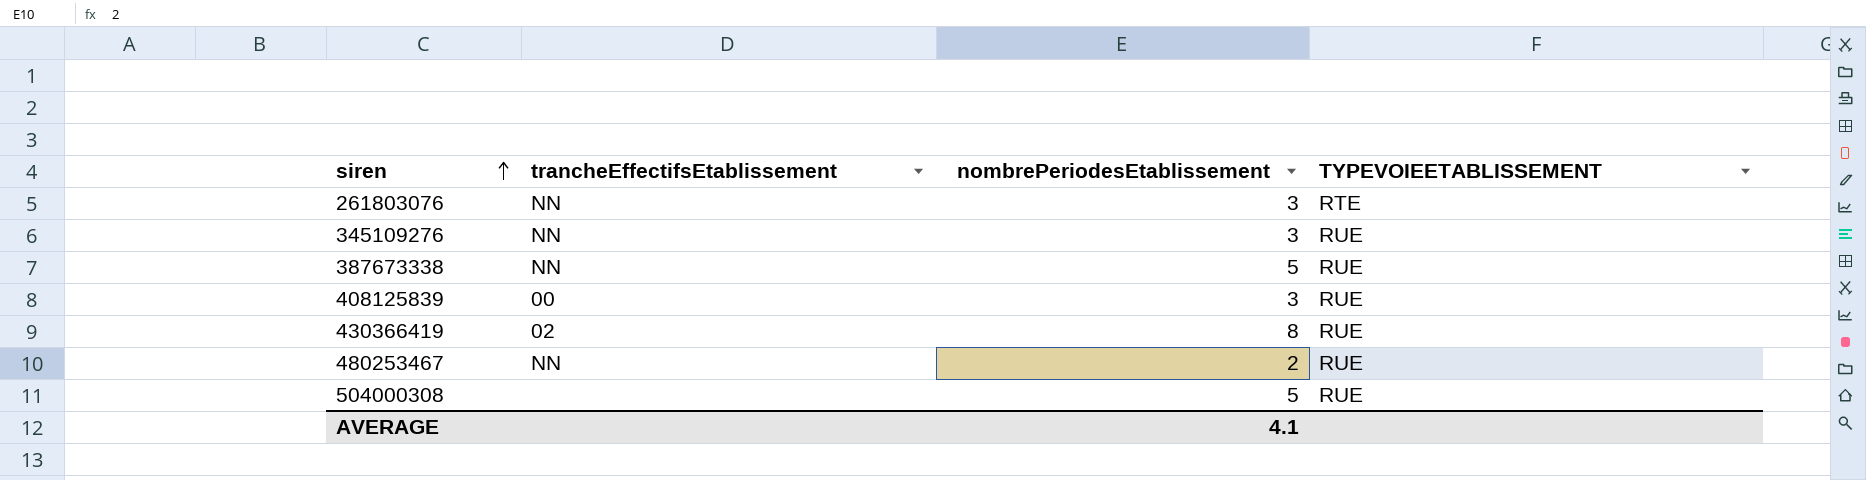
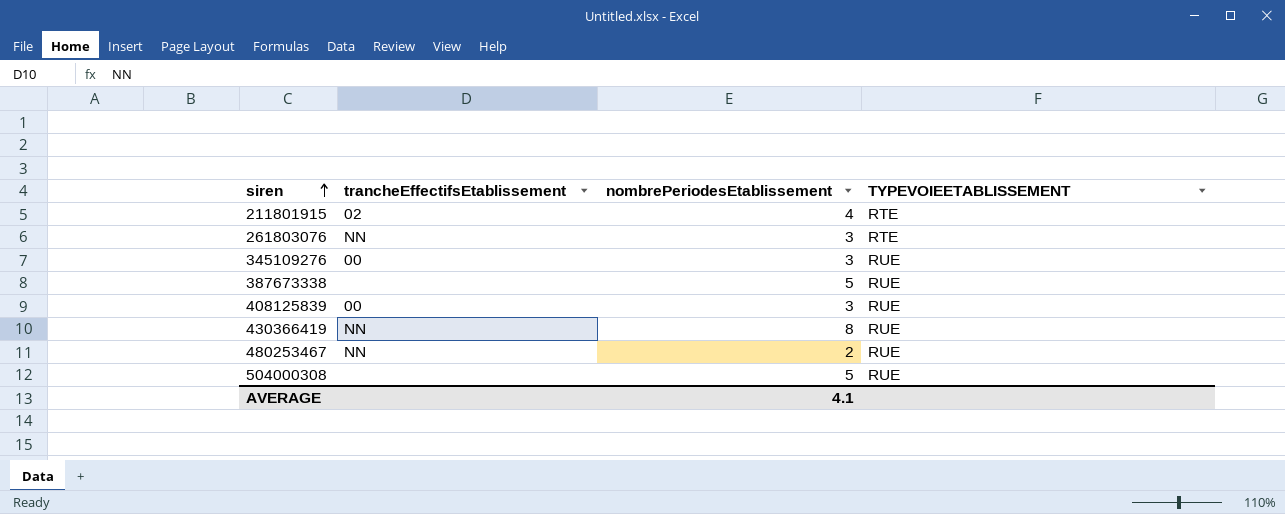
row 211801915: none -> 02 | 4 | RTE
345109276 | trancheEffectifsEtablissement: NN -> 00
387673338 | trancheEffectifsEtablissement: NN -> none
430366419 | trancheEffectifsEtablissement: 02 -> NN

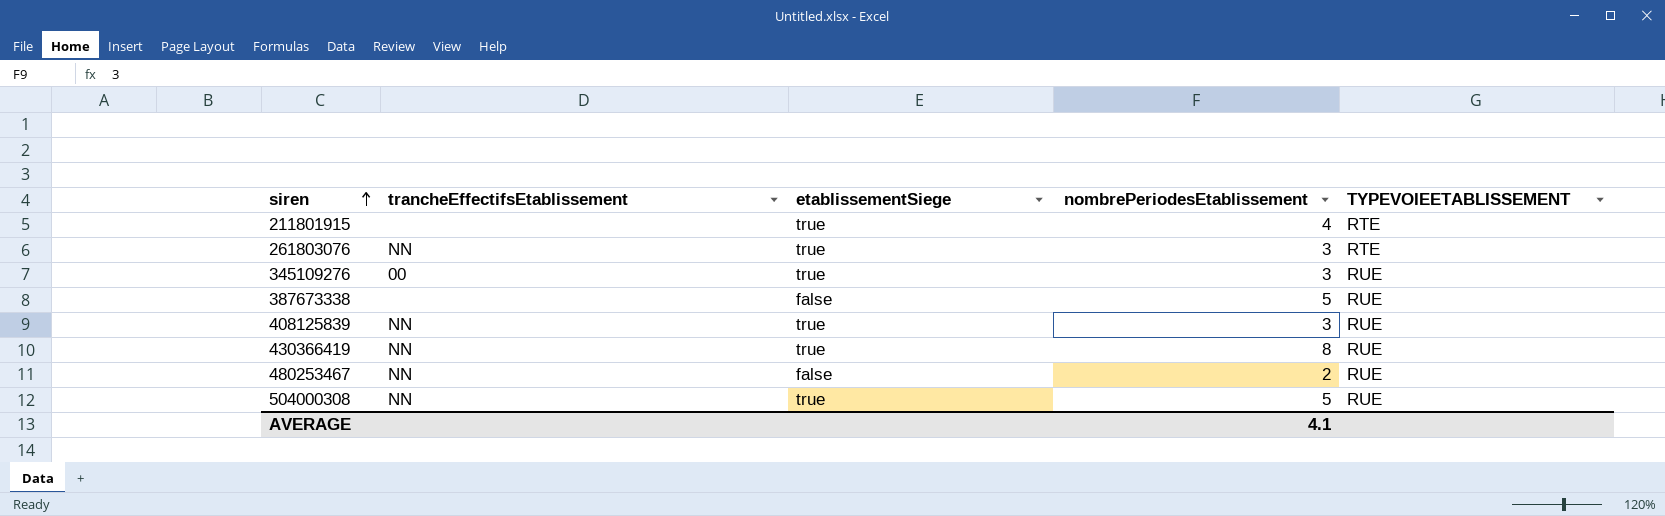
column etablissementSiege | position: none -> 3
211801915 | trancheEffectifsEtablissement: 02 -> none
408125839 | trancheEffectifsEtablissement: 00 -> NN
504000308 | trancheEffectifsEtablissement: none -> NN

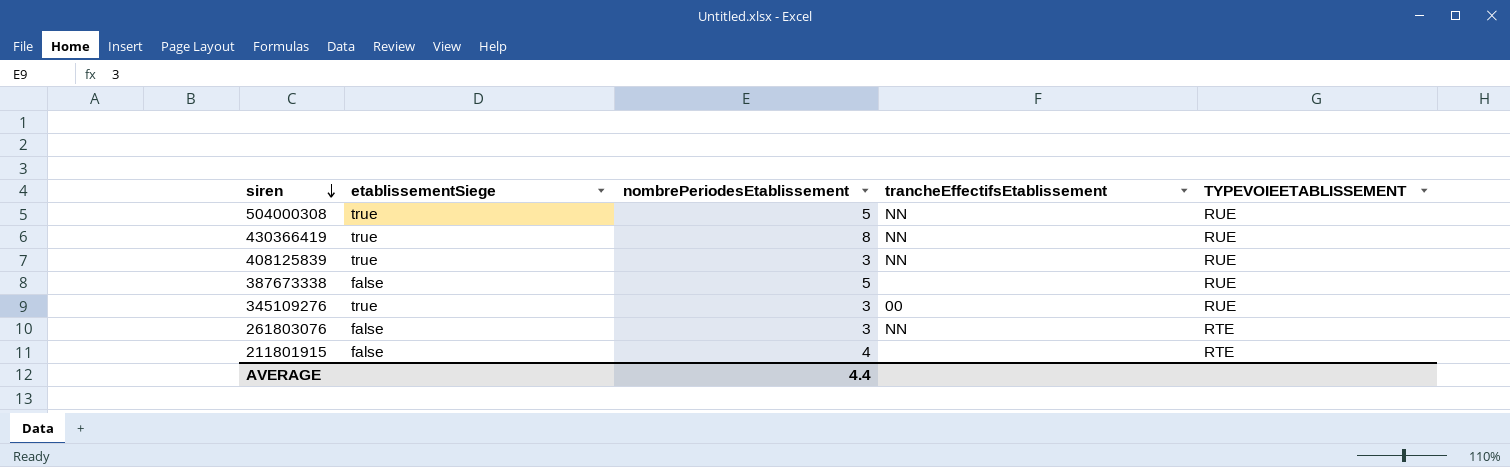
row order: siren ascending -> siren descending
column trancheEffectifsEtablissement | position: 2 -> 4
row 480253467: NN | false | 2 | RUE -> none
261803076 | etablissementSiege: true -> false
211801915 | etablissementSiege: true -> false
AVERAGE | nombrePeriodesEtablissement: 4.1 -> 4.4

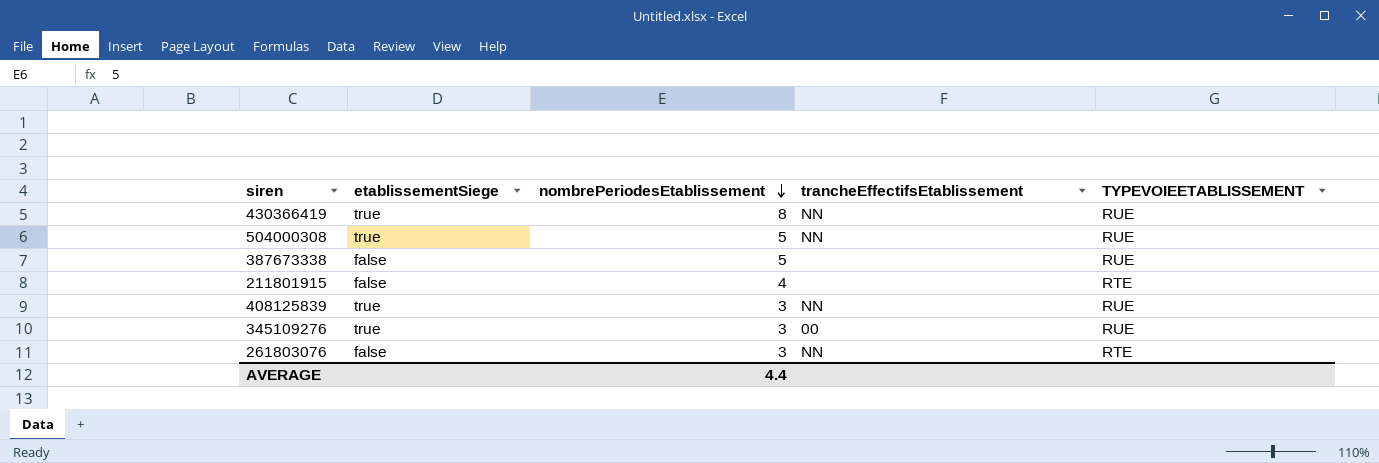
row order: siren descending -> nombrePeriodesEtablissement descending

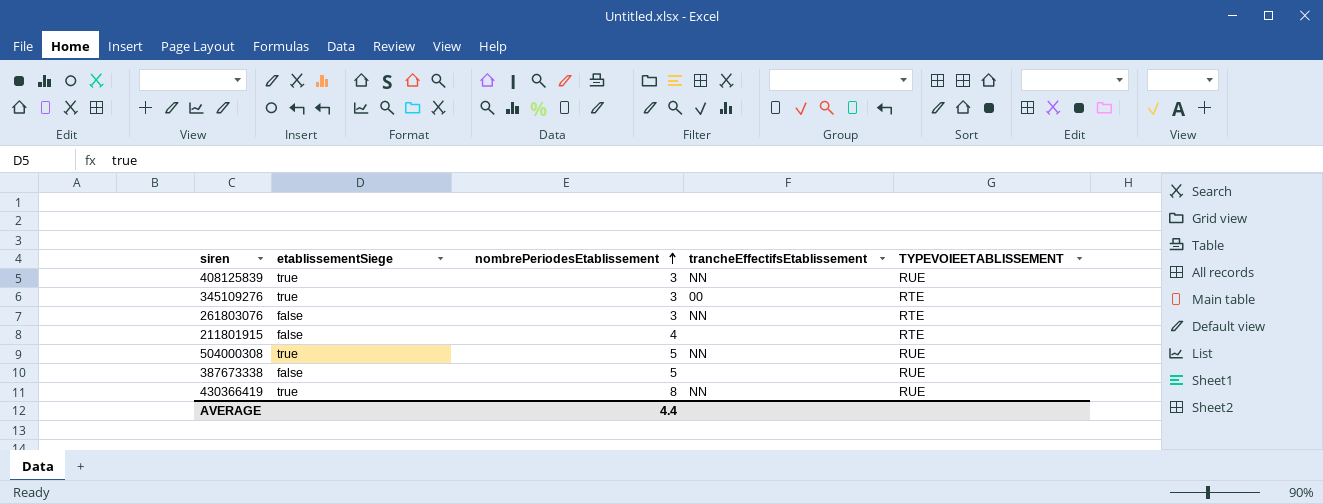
row order: nombrePeriodesEtablissement descending -> nombrePeriodesEtablissement ascending
345109276 | TYPEVOIEETABLISSEMENT: RUE -> RTE

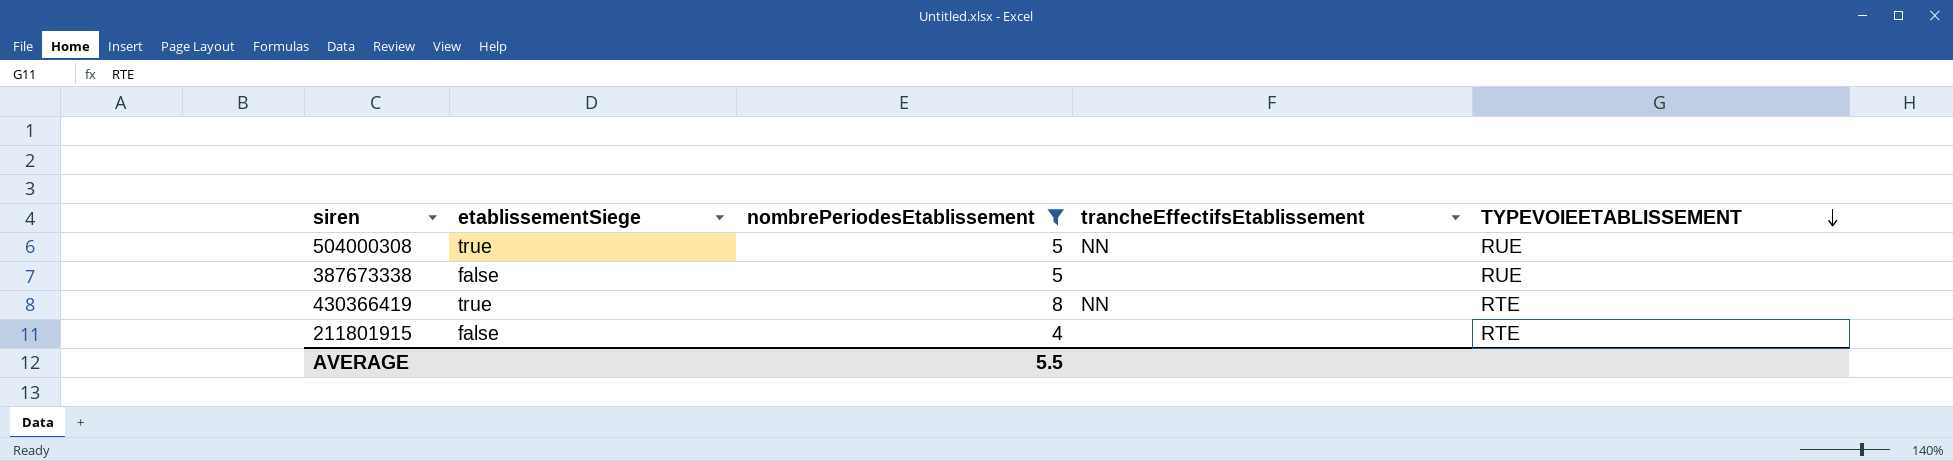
filter: none -> nombrePeriodesEtablissement != 3
row order: nombrePeriodesEtablissement ascending -> TYPEVOIEETABLISSEMENT descending
430366419 | TYPEVOIEETABLISSEMENT: RUE -> RTE
AVERAGE | nombrePeriodesEtablissement: 4.4 -> 5.5

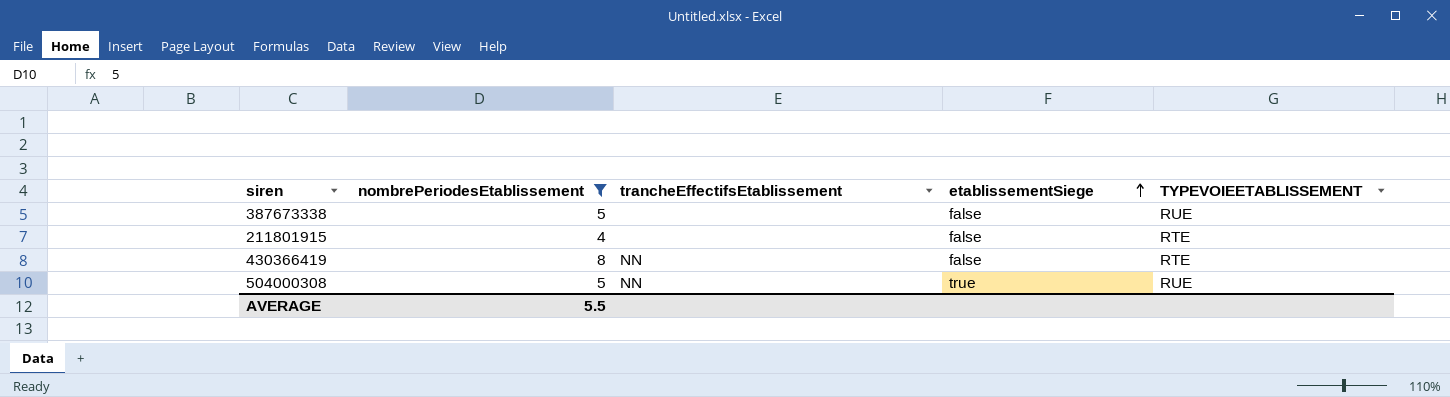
row order: TYPEVOIEETABLISSEMENT descending -> etablissementSiege ascending
column etablissementSiege | position: 2 -> 4
430366419 | etablissementSiege: true -> false

